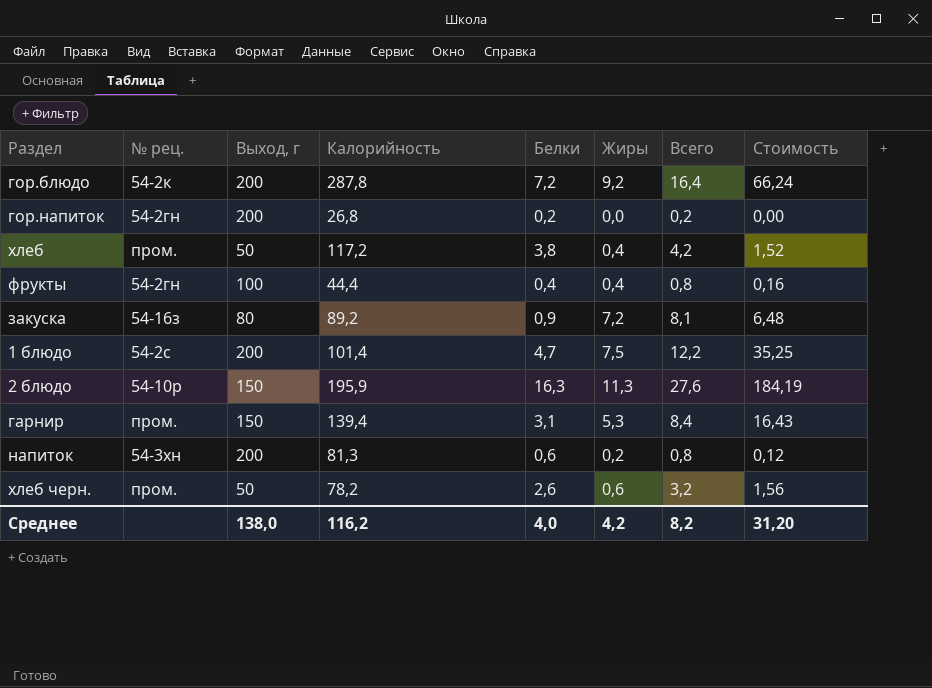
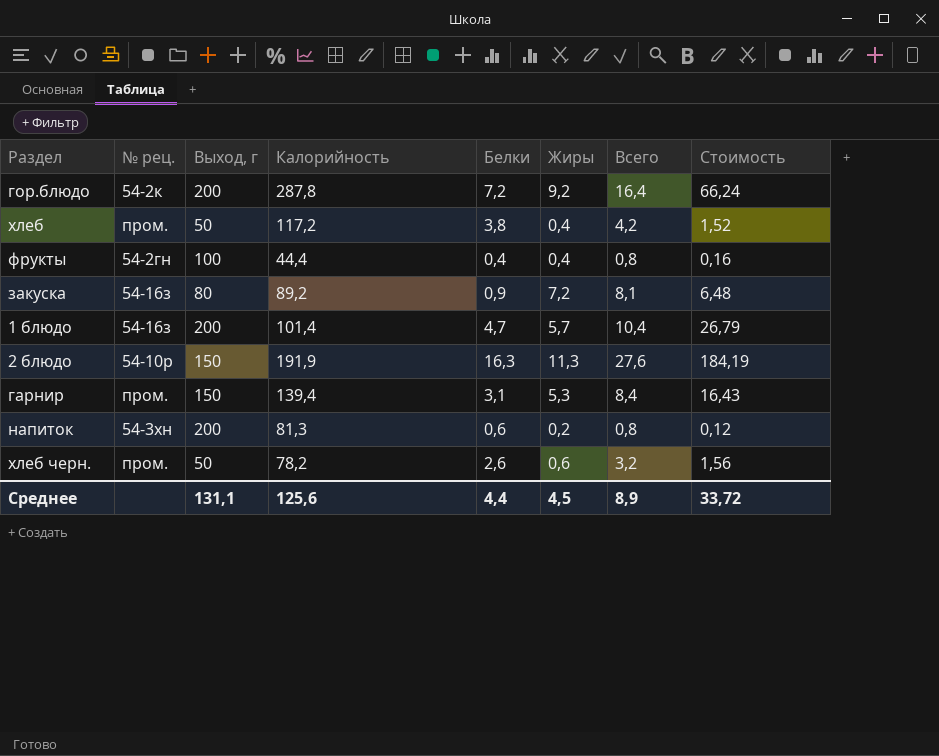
row гор.напиток: 54-2гн | 200 | 26,8 | 0,2 | 0,0 | 0,2 | 0,00 -> none
1 блюдо | № рец.: 54-2с -> 54-16з
1 блюдо | Жиры: 7,5 -> 5,7
1 блюдо | Всего: 12,2 -> 10,4
1 блюдо | Стоимость: 35,25 -> 26,79
2 блюдо | Калорийность: 195,9 -> 191,9
Среднее | Выход, г: 138,0 -> 131,1
Среднее | Калорийность: 116,2 -> 125,6
Среднее | Белки: 4,0 -> 4,4
Среднее | Жиры: 4,2 -> 4,5
Среднее | Всего: 8,2 -> 8,9
Среднее | Стоимость: 31,20 -> 33,72

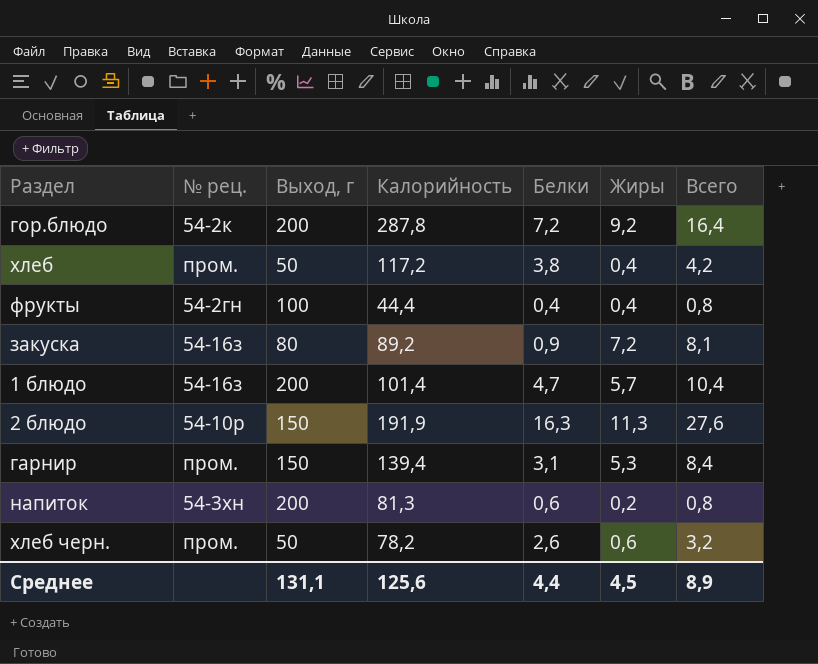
column Стоимость | formula: [Белки] * [Жиры] -> none

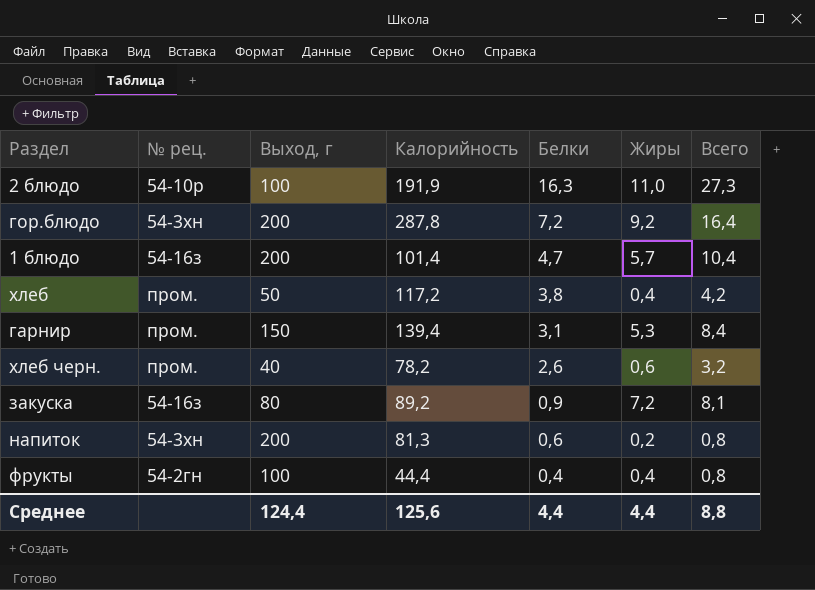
row order: none -> Белки descending
2 блюдо | Выход, г: 150 -> 100
2 блюдо | Жиры: 11,3 -> 11,0
2 блюдо | Всего: 27,6 -> 27,3
гор.блюдо | № рец.: 54-2к -> 54-3хн
хлеб черн. | Выход, г: 50 -> 40
Среднее | Выход, г: 131,1 -> 124,4
Среднее | Жиры: 4,5 -> 4,4
Среднее | Всего: 8,9 -> 8,8

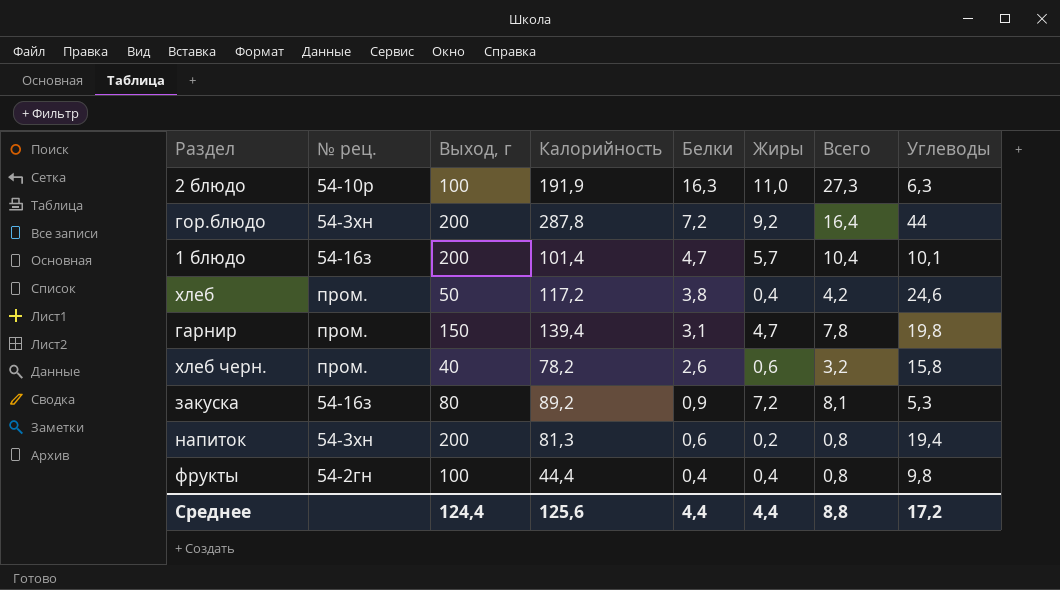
column Углеводы | position: none -> 8
гарнир | Жиры: 5,3 -> 4,7
гарнир | Всего: 8,4 -> 7,8

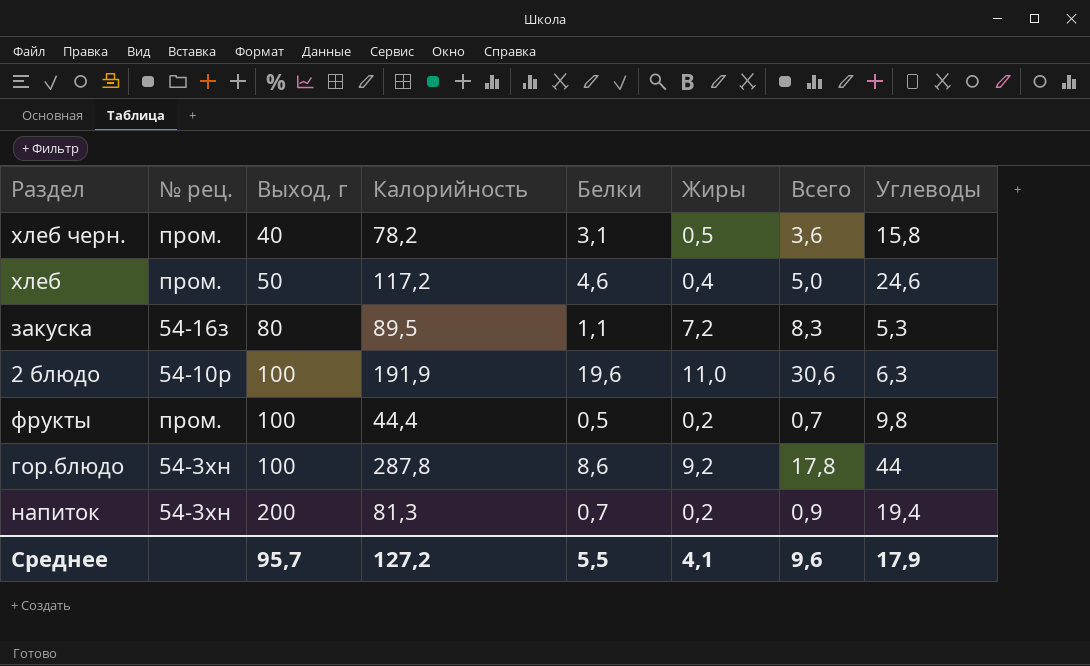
row order: Белки descending -> Выход, г ascending
row 1 блюдо: 54-16з | 200 | 101,4 | 4,7 | 5,7 | 10,4 | 10,1 -> none
row гарнир: пром. | 150 | 139,4 | 3,1 | 4,7 | 7,8 | 19,8 -> none
хлеб черн. | Белки: 2,6 -> 3,1
хлеб черн. | Жиры: 0,6 -> 0,5
хлеб черн. | Всего: 3,2 -> 3,6
хлеб | Белки: 3,8 -> 4,6
хлеб | Всего: 4,2 -> 5,0
закуска | Калорийность: 89,2 -> 89,5
закуска | Белки: 0,9 -> 1,1
закуска | Всего: 8,1 -> 8,3
2 блюдо | Белки: 16,3 -> 19,6
2 блюдо | Всего: 27,3 -> 30,6
фрукты | № рец.: 54-2гн -> пром.
фрукты | Белки: 0,4 -> 0,5
фрукты | Жиры: 0,4 -> 0,2
фрукты | Всего: 0,8 -> 0,7
гор.блюдо | Выход, г: 200 -> 100
гор.блюдо | Белки: 7,2 -> 8,6
гор.блюдо | Всего: 16,4 -> 17,8
напиток | Белки: 0,6 -> 0,7
напиток | Всего: 0,8 -> 0,9
Среднее | Выход, г: 124,4 -> 95,7
Среднее | Калорийность: 125,6 -> 127,2
Среднее | Белки: 4,4 -> 5,5
Среднее | Жиры: 4,4 -> 4,1
Среднее | Всего: 8,8 -> 9,6
Среднее | Углеводы: 17,2 -> 17,9

